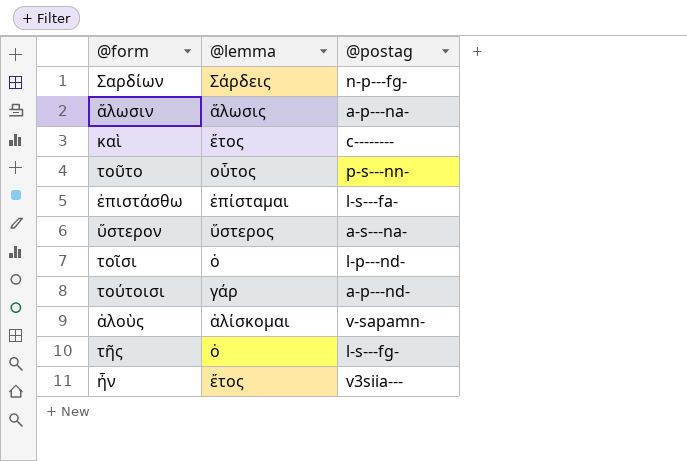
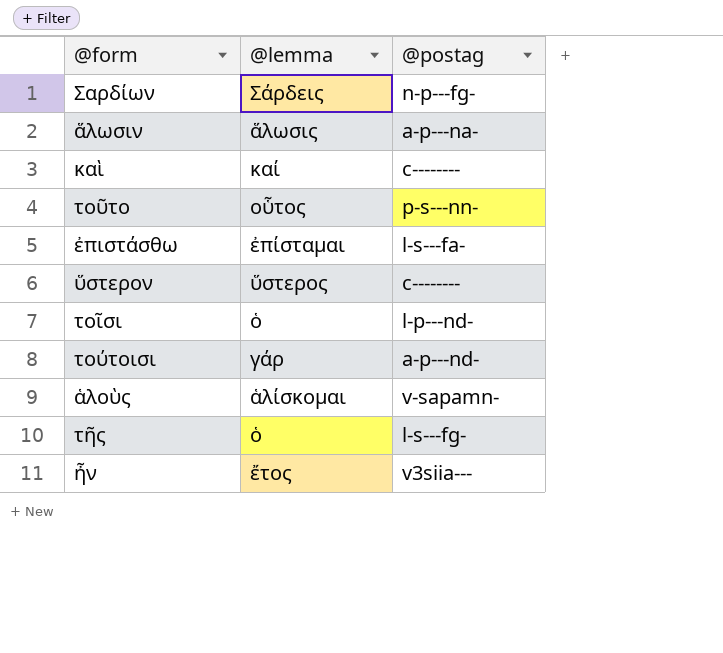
καὶ | @lemma: ἔτος -> καί
ὕστερον | @postag: a-s---na- -> c--------

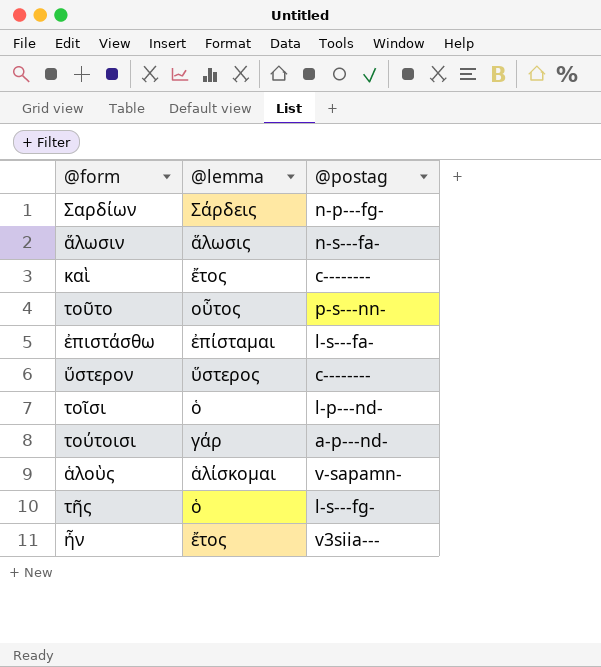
ἅλωσιν | @postag: a-p---na- -> n-s---fa-
καὶ | @lemma: καί -> ἔτος

